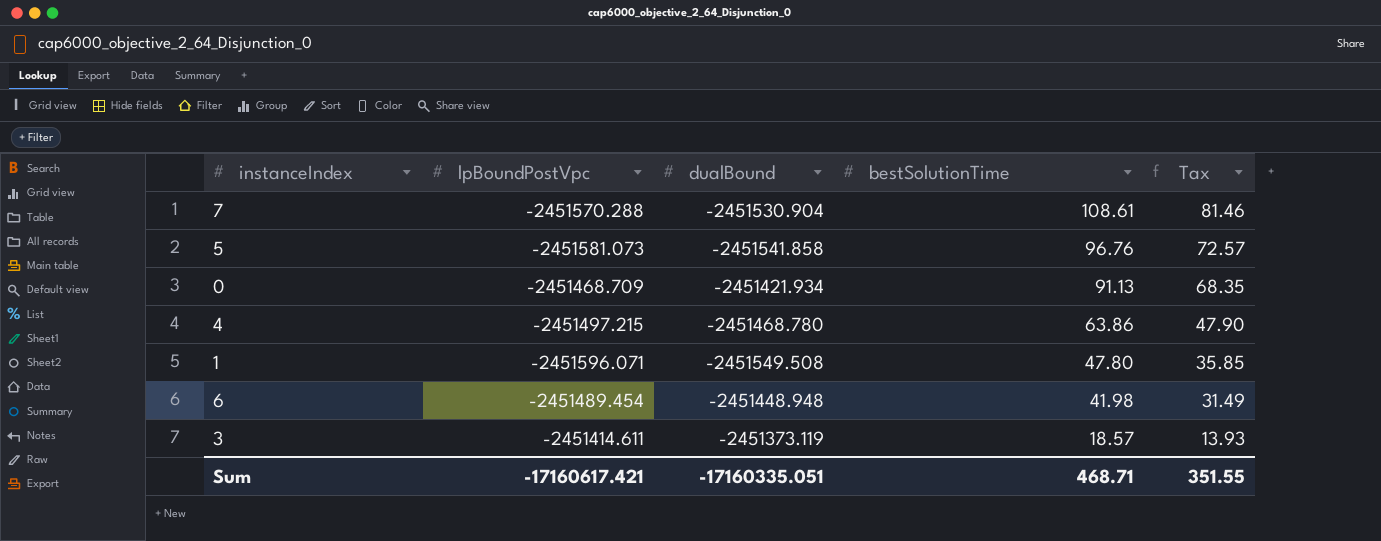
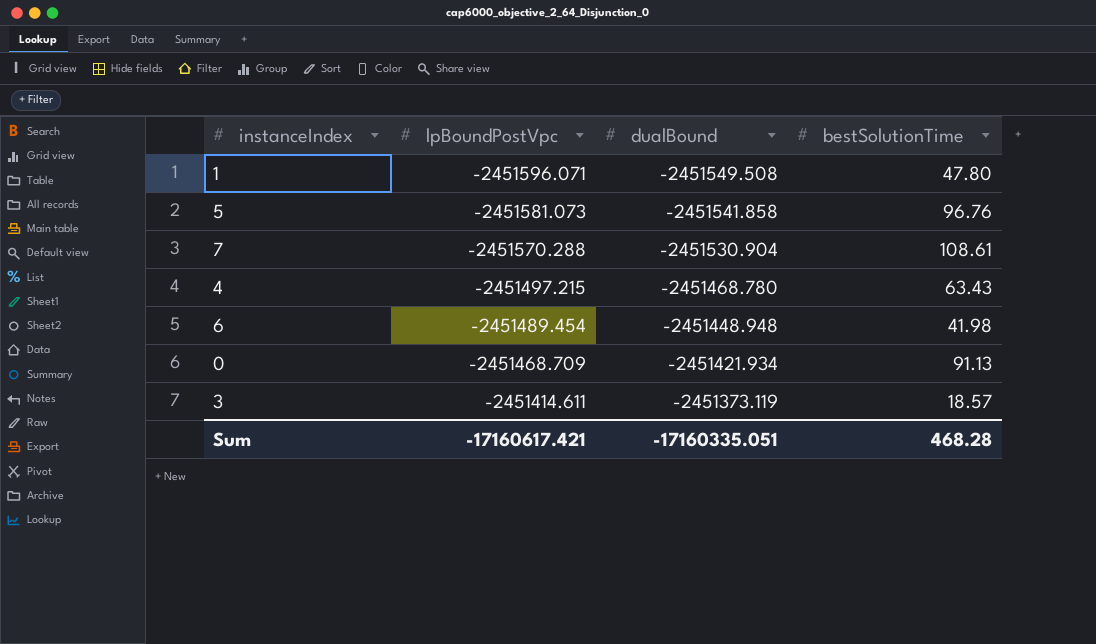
row order: bestSolutionTime descending -> lpBoundPostVpc ascending
column Tax | formula: [bestSolutionTime] * 0.75 -> none
4 | bestSolutionTime: 63.86 -> 63.43
Sum | bestSolutionTime: 468.71 -> 468.28

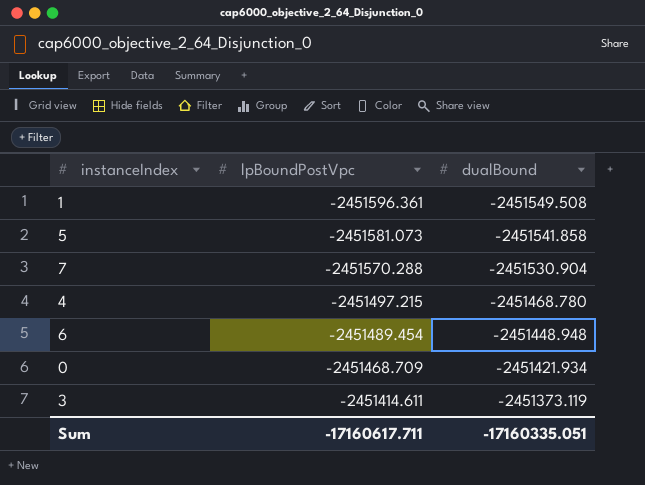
column bestSolutionTime | position: 4 -> none
1 | lpBoundPostVpc: -2451596.071 -> -2451596.361
Sum | lpBoundPostVpc: -17160617.421 -> -17160617.711

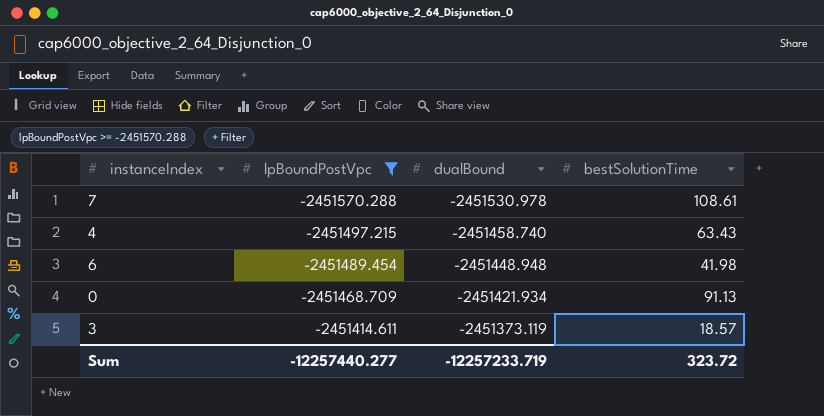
filter: none -> lpBoundPostVpc >= -2451570.288
column bestSolutionTime | position: none -> 4
7 | dualBound: -2451530.904 -> -2451530.978
4 | dualBound: -2451468.780 -> -2451458.740
Sum | lpBoundPostVpc: -17160617.711 -> -12257440.277
Sum | dualBound: -17160335.051 -> -12257233.719

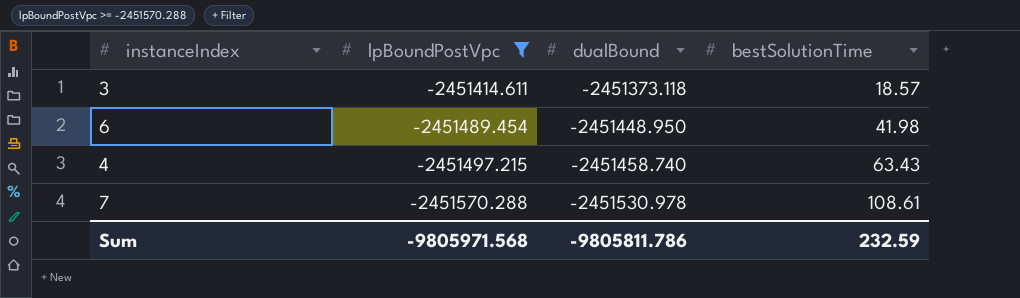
row order: lpBoundPostVpc ascending -> lpBoundPostVpc descending
row 0: -2451468.709 | -2451421.934 | 91.13 -> none
3 | dualBound: -2451373.119 -> -2451373.118
6 | dualBound: -2451448.948 -> -2451448.950
Sum | lpBoundPostVpc: -12257440.277 -> -9805971.568
Sum | dualBound: -12257233.719 -> -9805811.786
Sum | bestSolutionTime: 323.72 -> 232.59

